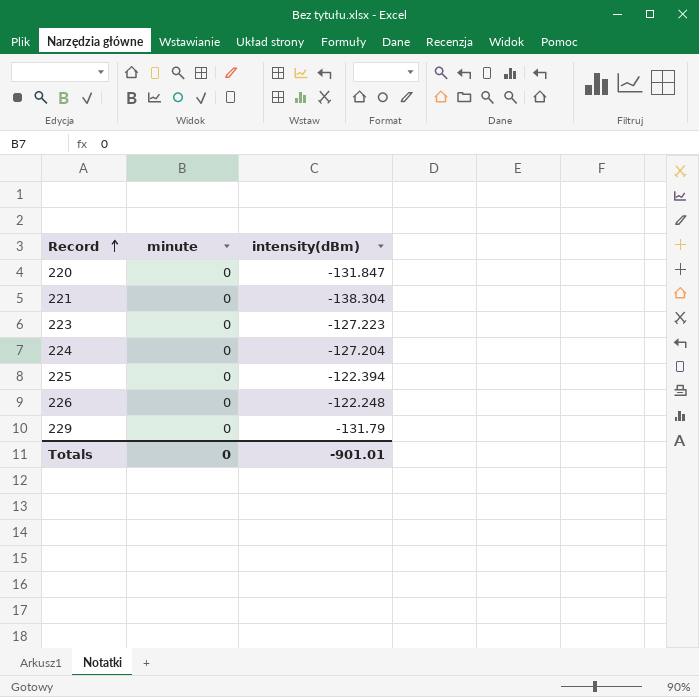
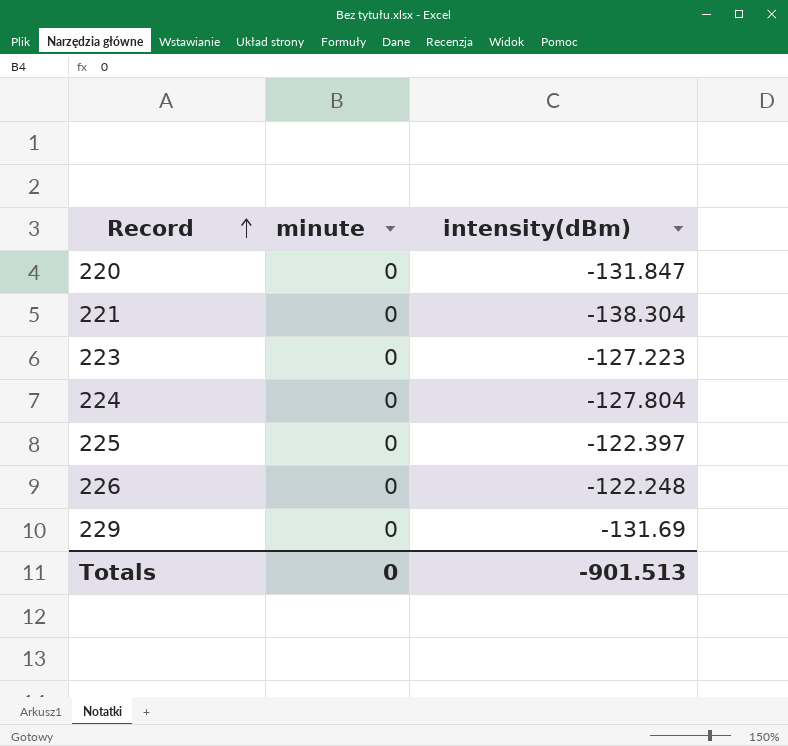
224 | intensity(dBm): -127.204 -> -127.804
225 | intensity(dBm): -122.394 -> -122.397
229 | intensity(dBm): -131.79 -> -131.69
Totals | intensity(dBm): -901.01 -> -901.513

